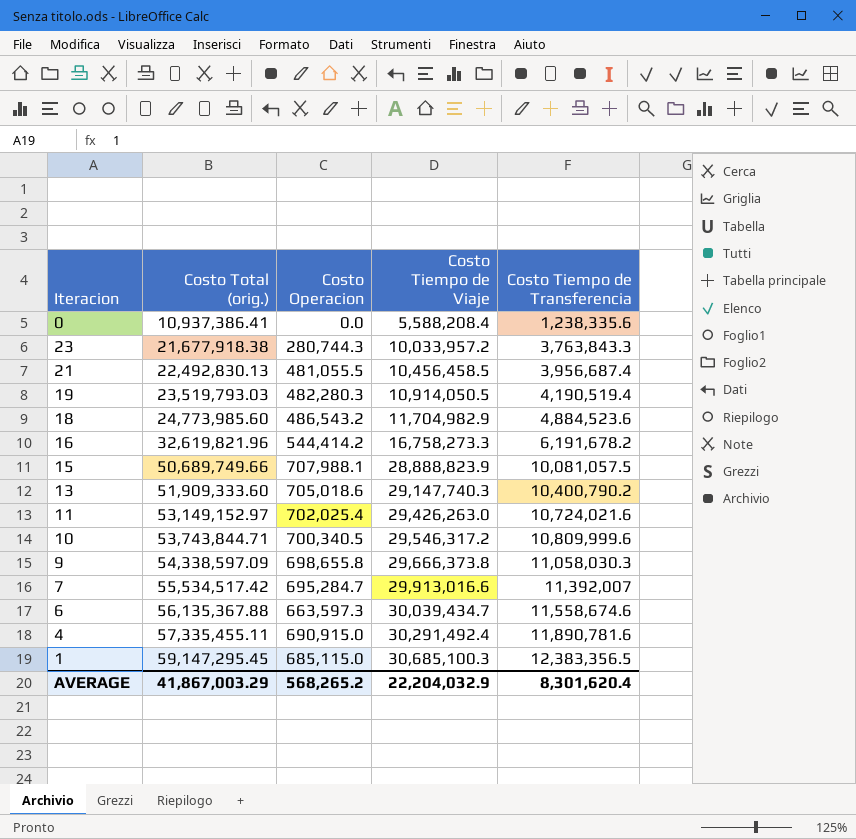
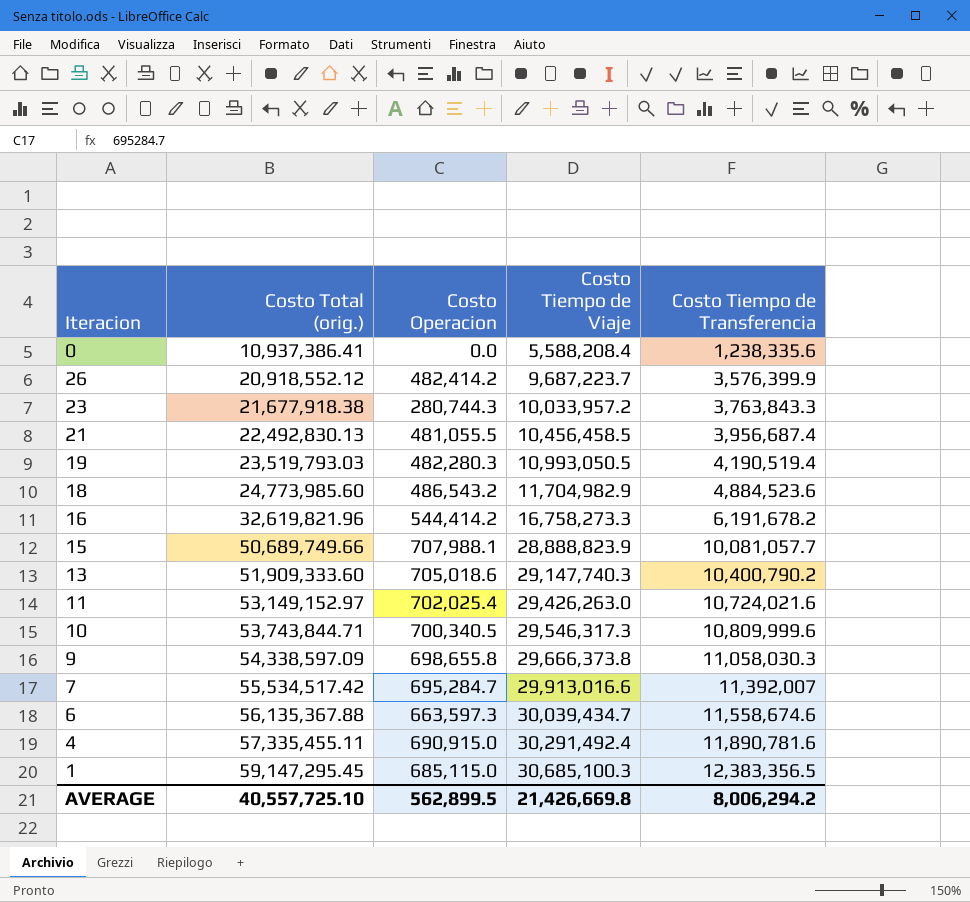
row 26: none -> 20,918,552.12 | 482,414.2 | 9,687,223.7 | 3,576,399.9
19 | Costo Tiempo de Viaje: 10,914,050.5 -> 10,993,050.5
15 | Costo Tiempo de Transferencia: 10,081,057.5 -> 10,081,057.7
10 | Costo Tiempo de Viaje: 29,546,317.2 -> 29,546,317.3
AVERAGE | Costo Total (orig.): 41,867,003.29 -> 40,557,725.10
AVERAGE | Costo Operacion: 568,265.2 -> 562,899.5
AVERAGE | Costo Tiempo de Viaje: 22,204,032.9 -> 21,426,669.8
AVERAGE | Costo Tiempo de Transferencia: 8,301,620.4 -> 8,006,294.2

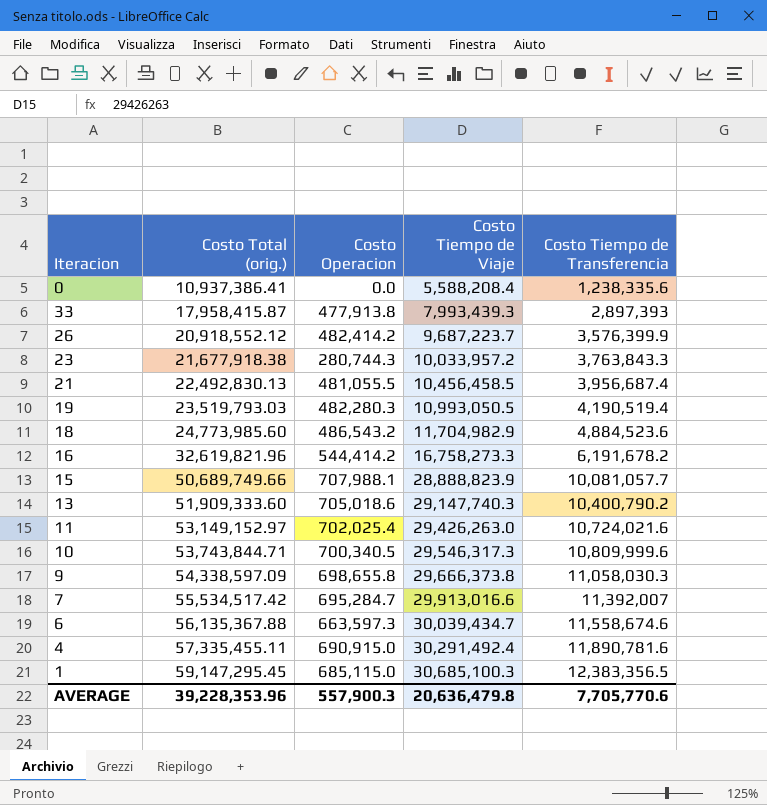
row 33: none -> 17,958,415.87 | 477,913.8 | 7,993,439.3 | 2,897,393
AVERAGE | Costo Total (orig.): 40,557,725.10 -> 39,228,353.96
AVERAGE | Costo Operacion: 562,899.5 -> 557,900.3
AVERAGE | Costo Tiempo de Viaje: 21,426,669.8 -> 20,636,479.8
AVERAGE | Costo Tiempo de Transferencia: 8,006,294.2 -> 7,705,770.6

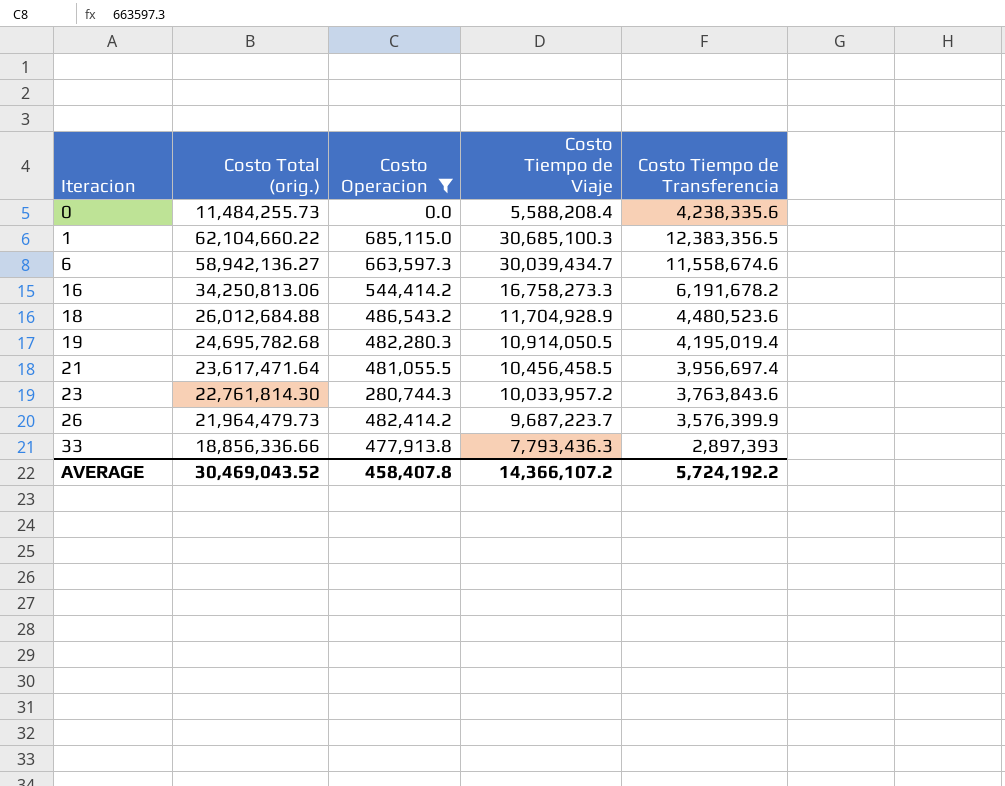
filter: none -> Costo Operacion <= 685,115.0
row order: Costo Total (orig.) ascending -> Iteracion ascending
0 | Costo Total (orig.): 10,937,386.41 -> 11,484,255.73
0 | Costo Tiempo de Transferencia: 1,238,335.6 -> 4,238,335.6
1 | Costo Total (orig.): 59,147,295.45 -> 62,104,660.22
6 | Costo Total (orig.): 56,135,367.88 -> 58,942,136.27
16 | Costo Total (orig.): 32,619,821.96 -> 34,250,813.06
18 | Costo Total (orig.): 24,773,985.60 -> 26,012,684.88
18 | Costo Tiempo de Viaje: 11,704,982.9 -> 11,704,928.9
18 | Costo Tiempo de Transferencia: 4,884,523.6 -> 4,480,523.6
19 | Costo Total (orig.): 23,519,793.03 -> 24,695,782.68
19 | Costo Tiempo de Viaje: 10,993,050.5 -> 10,914,050.5
19 | Costo Tiempo de Transferencia: 4,190,519.4 -> 4,195,019.4
21 | Costo Total (orig.): 22,492,830.13 -> 23,617,471.64
21 | Costo Tiempo de Transferencia: 3,956,687.4 -> 3,956,697.4
23 | Costo Total (orig.): 21,677,918.38 -> 22,761,814.30
23 | Costo Tiempo de Transferencia: 3,763,843.3 -> 3,763,843.6
26 | Costo Total (orig.): 20,918,552.12 -> 21,964,479.73
33 | Costo Total (orig.): 17,958,415.87 -> 18,856,336.66
33 | Costo Tiempo de Viaje: 7,993,439.3 -> 7,793,436.3
AVERAGE | Costo Total (orig.): 39,228,353.96 -> 30,469,043.52
AVERAGE | Costo Operacion: 557,900.3 -> 458,407.8
AVERAGE | Costo Tiempo de Viaje: 20,636,479.8 -> 14,366,107.2
AVERAGE | Costo Tiempo de Transferencia: 7,705,770.6 -> 5,724,192.2

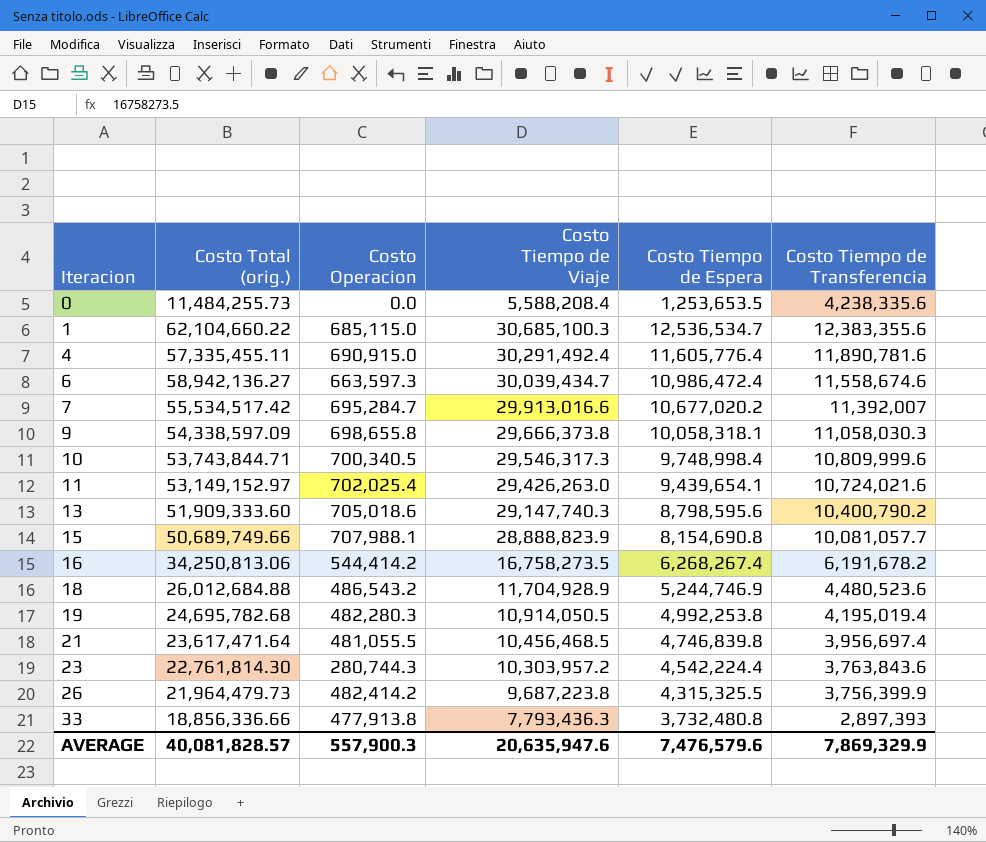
filter: Costo Operacion <= 685,115.0 -> none
column Costo Tiempo de Espera | position: none -> 5
1 | Costo Tiempo de Transferencia: 12,383,356.5 -> 12,383,355.6
16 | Costo Tiempo de Viaje: 16,758,273.3 -> 16,758,273.5
21 | Costo Tiempo de Viaje: 10,456,458.5 -> 10,456,468.5
23 | Costo Tiempo de Viaje: 10,033,957.2 -> 10,303,957.2
26 | Costo Tiempo de Viaje: 9,687,223.7 -> 9,687,223.8
26 | Costo Tiempo de Transferencia: 3,576,399.9 -> 3,756,399.9
AVERAGE | Costo Total (orig.): 30,469,043.52 -> 40,081,828.57
AVERAGE | Costo Operacion: 458,407.8 -> 557,900.3
AVERAGE | Costo Tiempo de Viaje: 14,366,107.2 -> 20,635,947.6
AVERAGE | Costo Tiempo de Transferencia: 5,724,192.2 -> 7,869,329.9

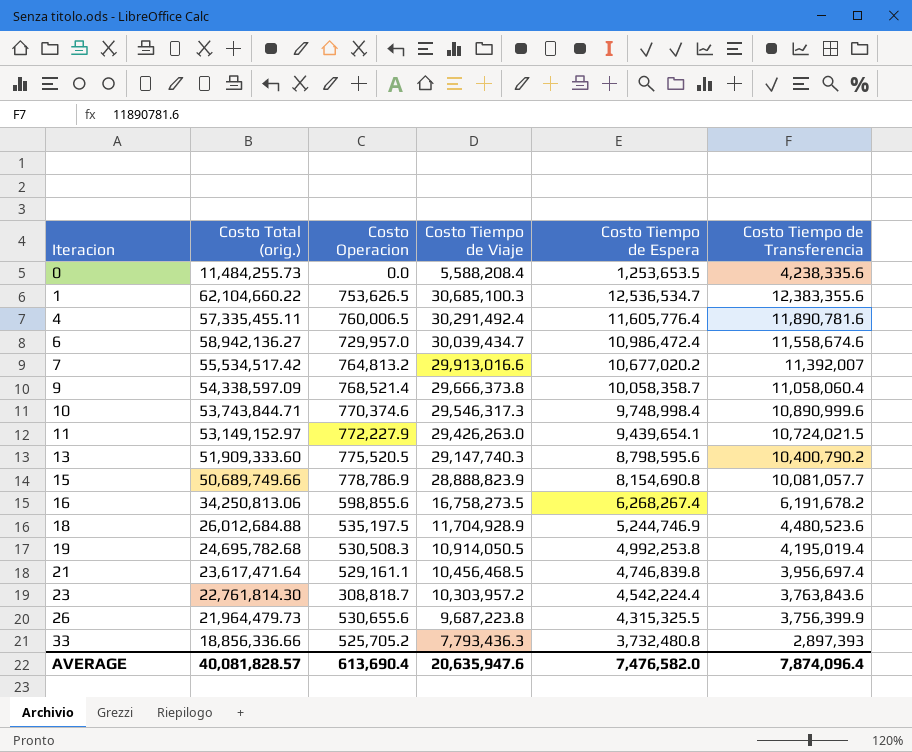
1 | Costo Operacion: 685,115.0 -> 753,626.5
4 | Costo Operacion: 690,915.0 -> 760,006.5
6 | Costo Operacion: 663,597.3 -> 729,957.0
7 | Costo Operacion: 695,284.7 -> 764,813.2
9 | Costo Operacion: 698,655.8 -> 768,521.4
9 | Costo Tiempo de Espera: 10,058,318.1 -> 10,058,358.7
9 | Costo Tiempo de Transferencia: 11,058,030.3 -> 11,058,060.4
10 | Costo Operacion: 700,340.5 -> 770,374.6
10 | Costo Tiempo de Transferencia: 10,809,999.6 -> 10,890,999.6
11 | Costo Operacion: 702,025.4 -> 772,227.9
11 | Costo Tiempo de Transferencia: 10,724,021.6 -> 10,724,021.5
13 | Costo Operacion: 705,018.6 -> 775,520.5
15 | Costo Operacion: 707,988.1 -> 778,786.9
16 | Costo Operacion: 544,414.2 -> 598,855.6
18 | Costo Operacion: 486,543.2 -> 535,197.5
19 | Costo Operacion: 482,280.3 -> 530,508.3
21 | Costo Operacion: 481,055.5 -> 529,161.1
23 | Costo Operacion: 280,744.3 -> 308,818.7
26 | Costo Operacion: 482,414.2 -> 530,655.6
33 | Costo Operacion: 477,913.8 -> 525,705.2
AVERAGE | Costo Operacion: 557,900.3 -> 613,690.4
AVERAGE | Costo Tiempo de Espera: 7,476,579.6 -> 7,476,582.0
AVERAGE | Costo Tiempo de Transferencia: 7,869,329.9 -> 7,874,096.4

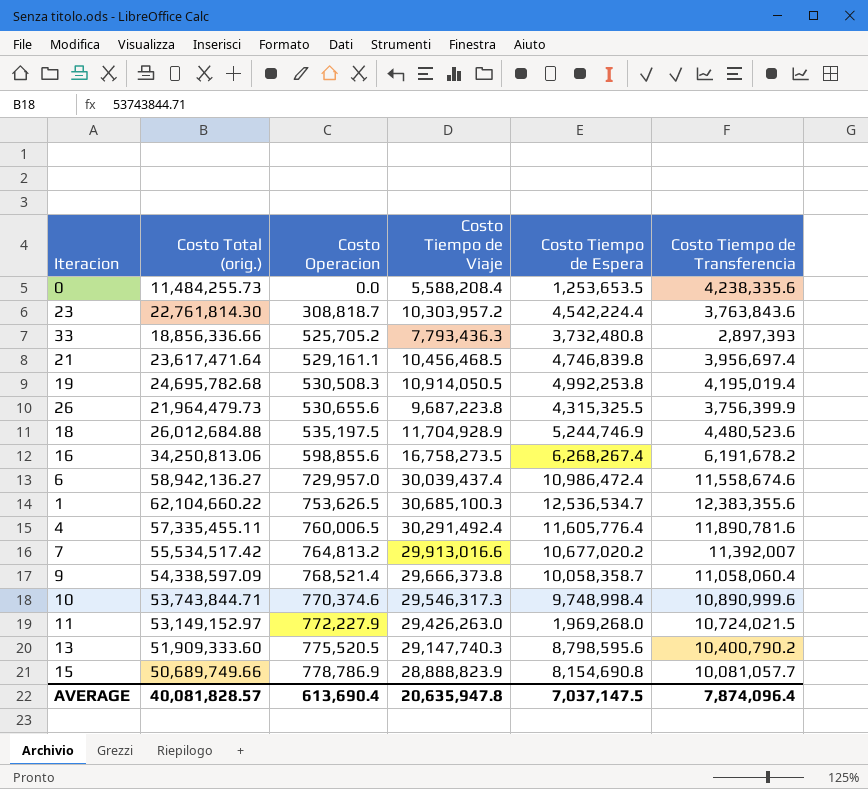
row order: Iteracion ascending -> Costo Operacion ascending
6 | Costo Tiempo de Viaje: 30,039,434.7 -> 30,039,437.4
11 | Costo Tiempo de Espera: 9,439,654.1 -> 1,969,268.0
AVERAGE | Costo Tiempo de Viaje: 20,635,947.6 -> 20,635,947.8
AVERAGE | Costo Tiempo de Espera: 7,476,582.0 -> 7,037,147.5

